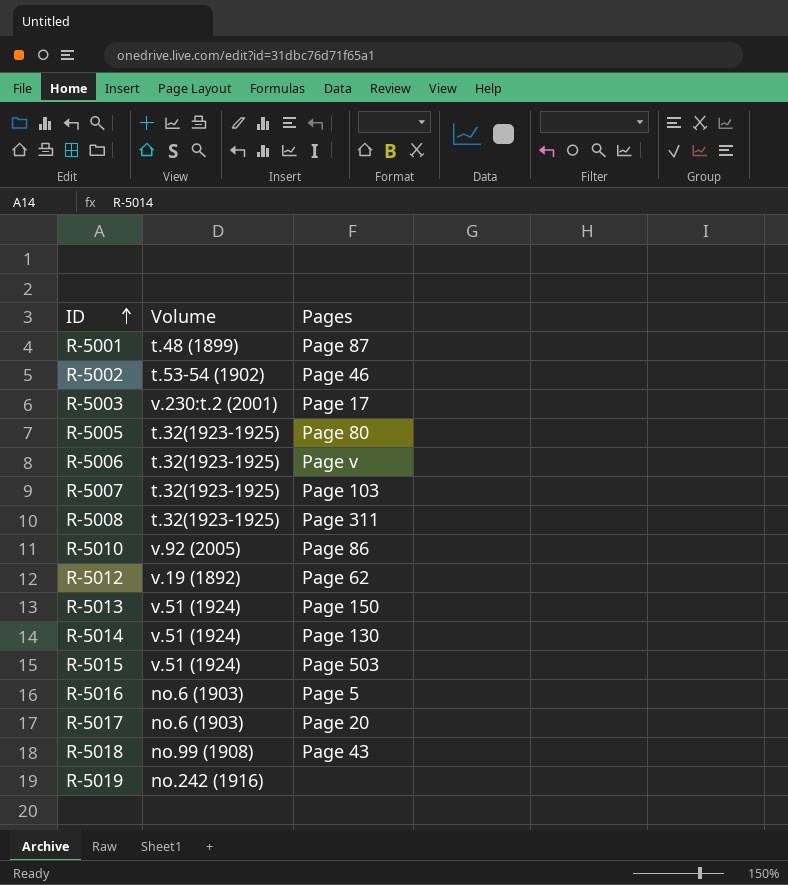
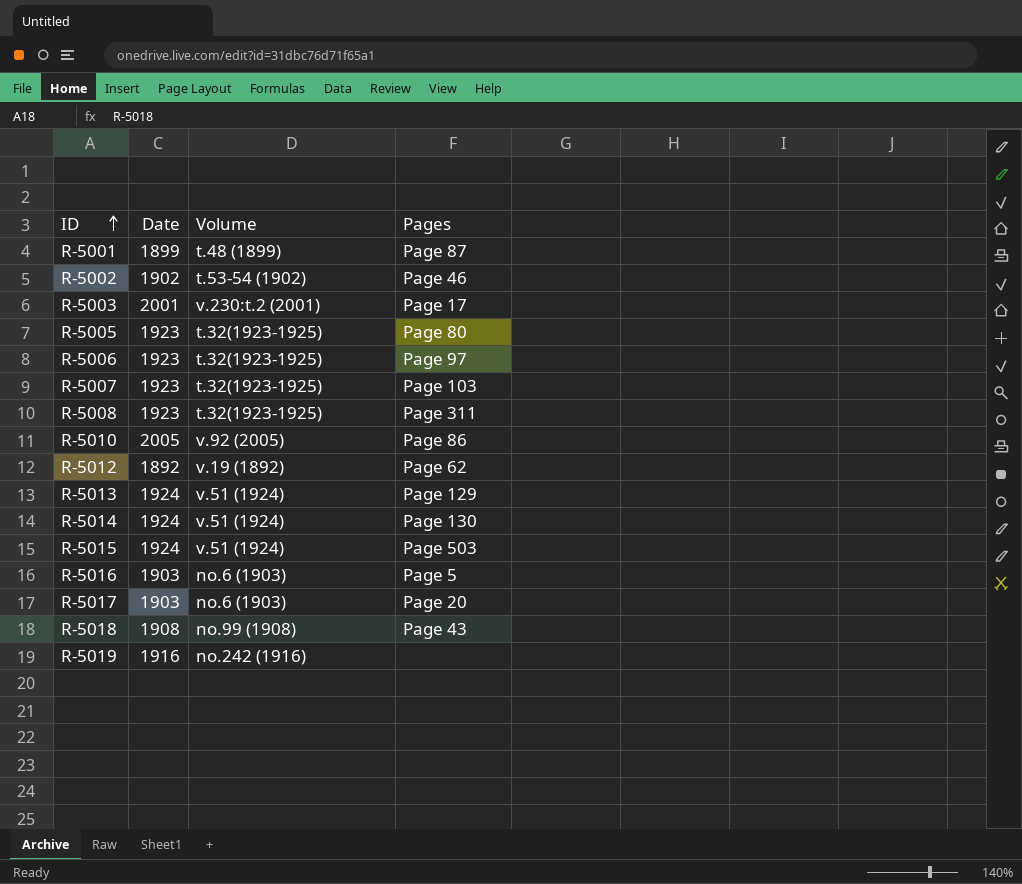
column Date | position: none -> 2
R-5006 | Pages: Page v -> Page 97
R-5013 | Pages: Page 150 -> Page 129

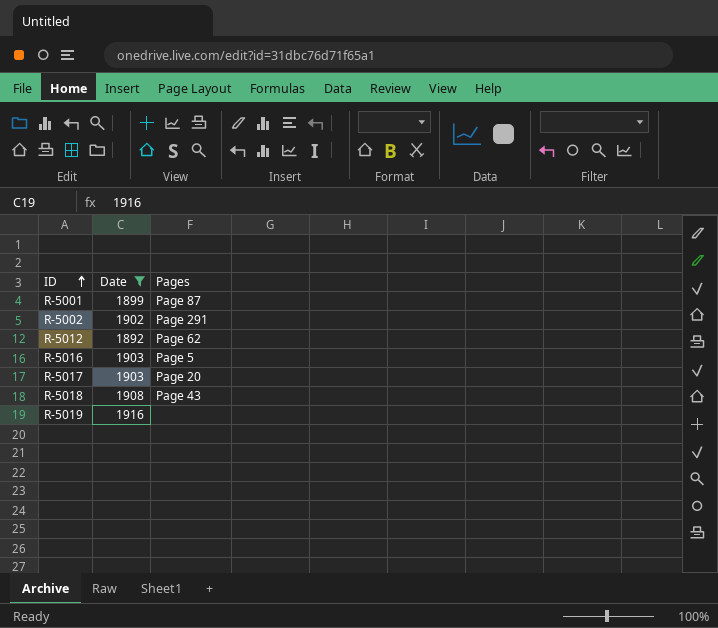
filter: none -> Date <= 1916
column Volume | position: 3 -> none
R-5002 | Pages: Page 46 -> Page 291

